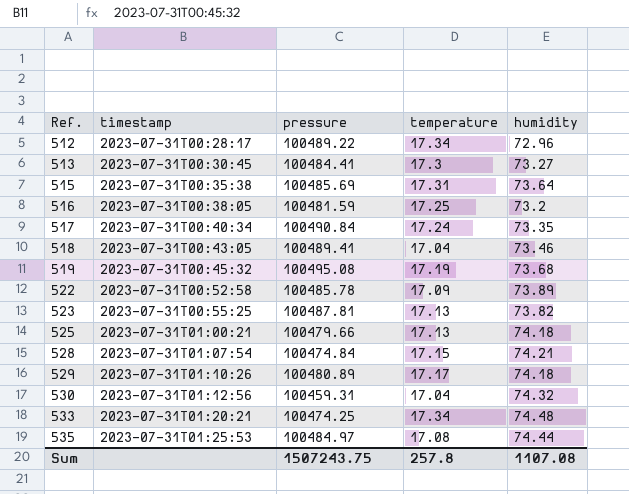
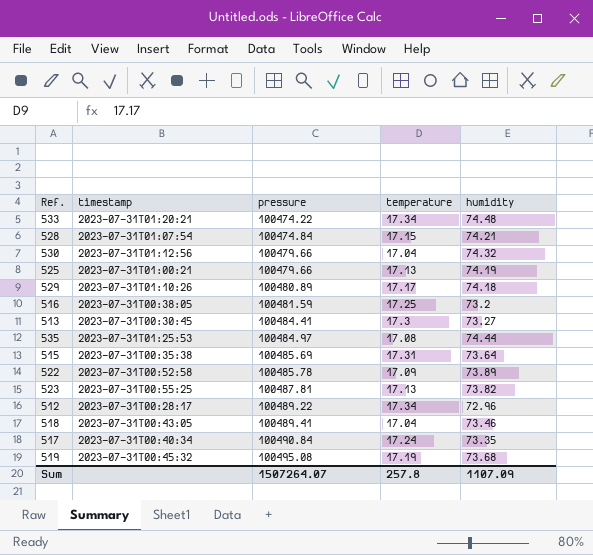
row order: Ref. ascending -> pressure ascending
533 | pressure: 100474.25 -> 100474.22
530 | pressure: 100459.31 -> 100479.66
525 | humidity: 74.18 -> 74.19
Sum | pressure: 1507243.75 -> 1507264.07
Sum | humidity: 1107.08 -> 1107.09

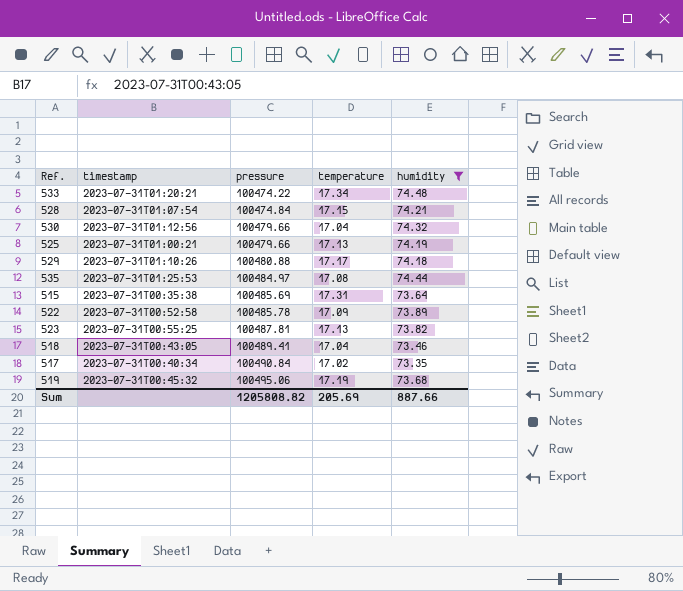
filter: none -> humidity >= 73.35
529 | pressure: 100480.89 -> 100480.88
517 | temperature: 17.24 -> 17.02
519 | pressure: 100495.08 -> 100495.06
Sum | pressure: 1507264.07 -> 1205808.82
Sum | temperature: 257.8 -> 205.69
Sum | humidity: 1107.09 -> 887.66

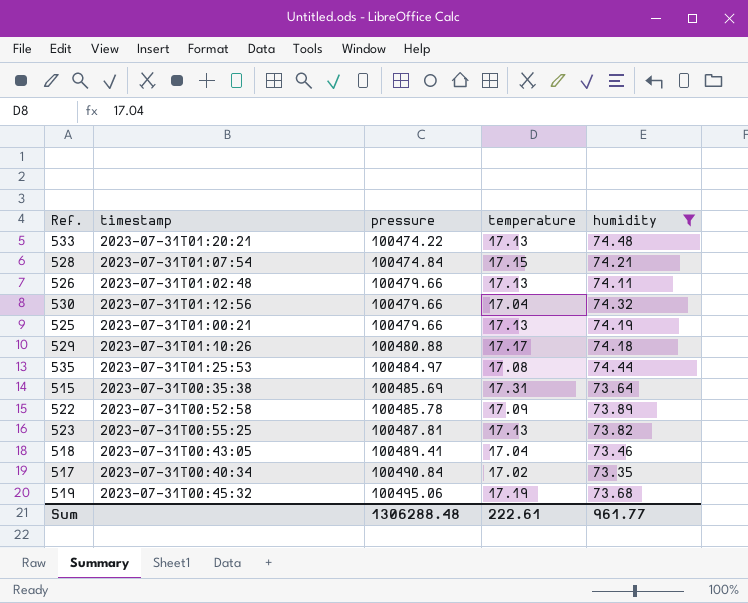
533 | temperature: 17.34 -> 17.13
row 526: none -> 2023-07-31T01:02:48 | 100479.66 | 17.13 | 74.11
Sum | pressure: 1205808.82 -> 1306288.48
Sum | temperature: 205.69 -> 222.61
Sum | humidity: 887.66 -> 961.77

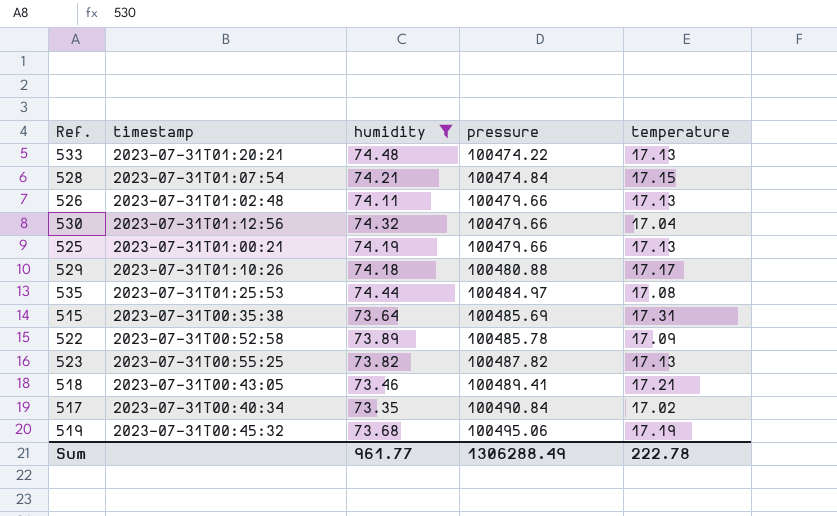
column humidity | position: 5 -> 3
523 | pressure: 100487.81 -> 100487.82
518 | temperature: 17.04 -> 17.21
Sum | pressure: 1306288.48 -> 1306288.49
Sum | temperature: 222.61 -> 222.78

